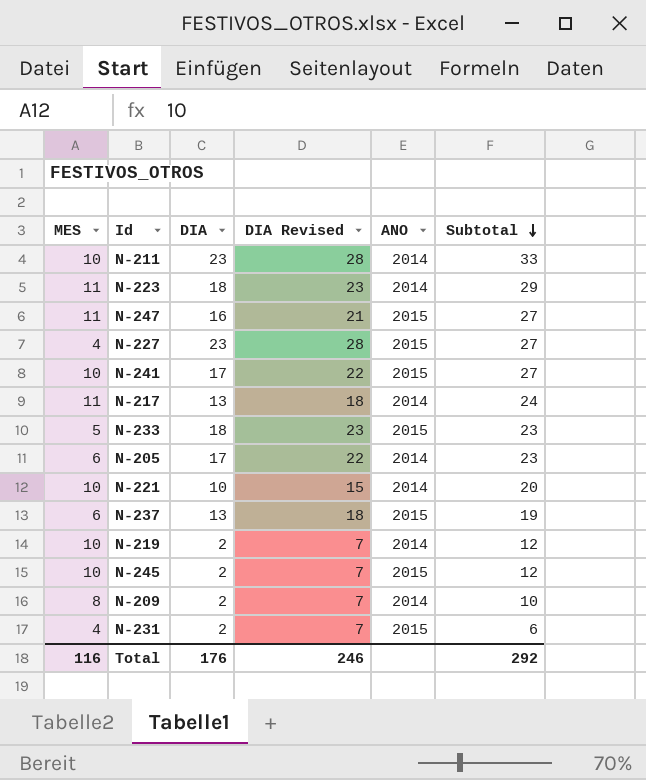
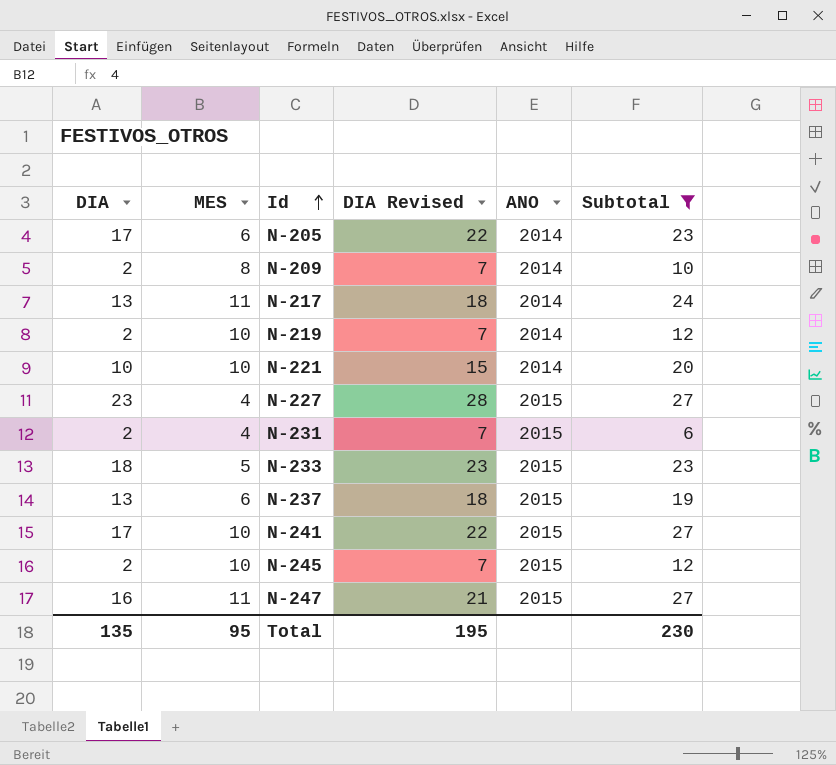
filter: none -> Subtotal <= 27
row order: Subtotal descending -> Id ascending
column DIA | position: 3 -> 1
Total | DIA: 176 -> 135
Total | MES: 116 -> 95
Total | DIA Revised: 246 -> 195
Total | Subtotal: 292 -> 230

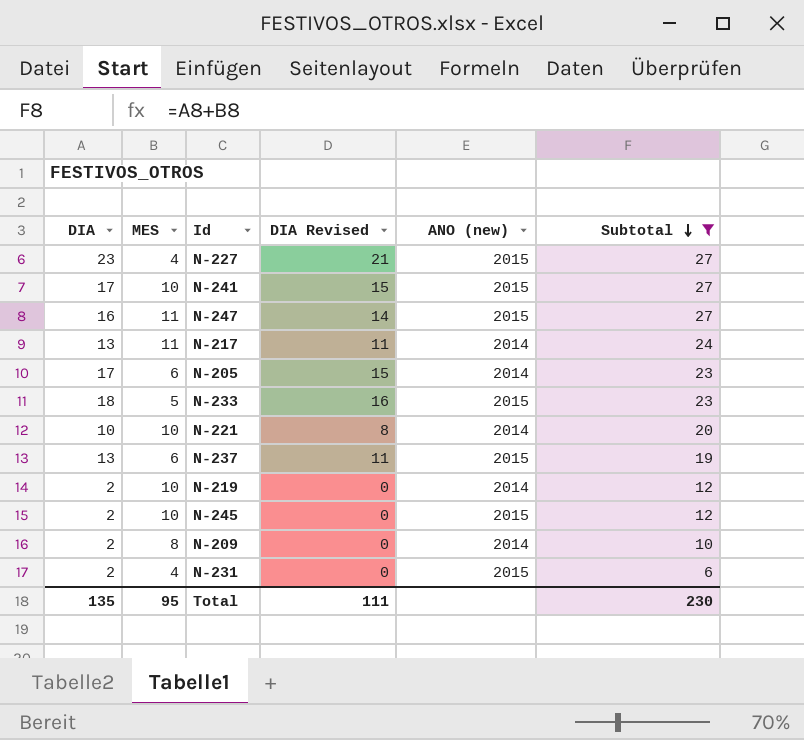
row order: Id ascending -> Subtotal descending
column DIA Revised | formula: [DIA] + 5 -> [DIA] - 2
column name: ANO -> ANO (new)
Total | DIA Revised: 195 -> 111

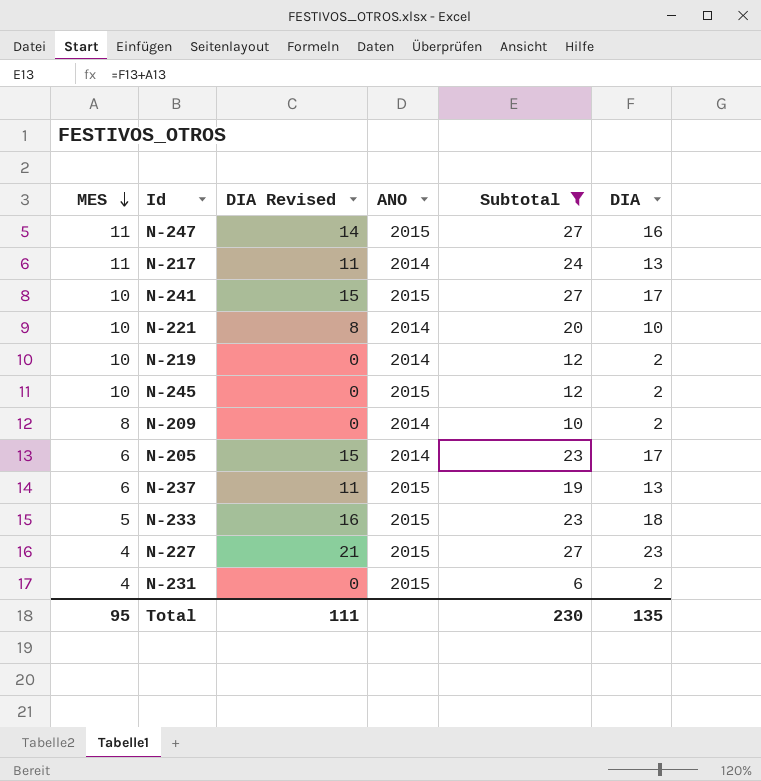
row order: Subtotal descending -> MES descending
column name: ANO (new) -> ANO
column DIA | position: 1 -> 6

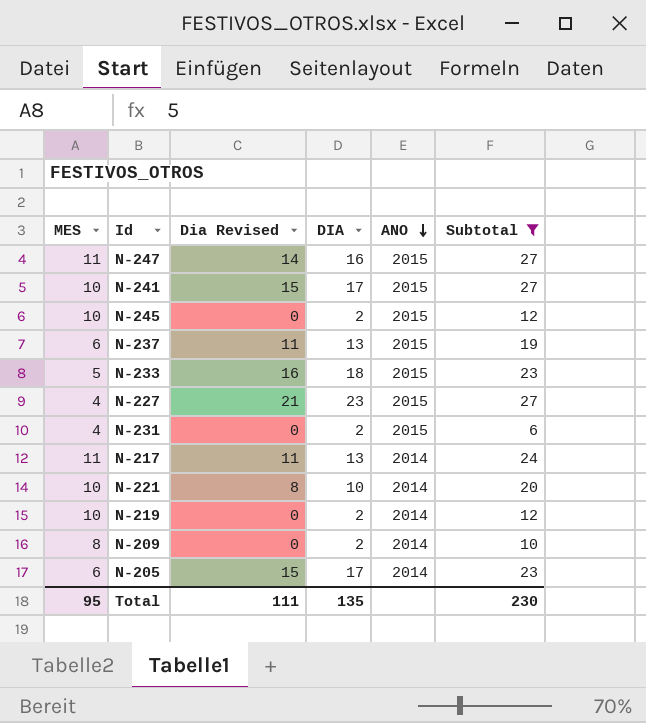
row order: MES descending -> ANO descending
column name: DIA Revised -> Dia Revised
column DIA | position: 6 -> 4

